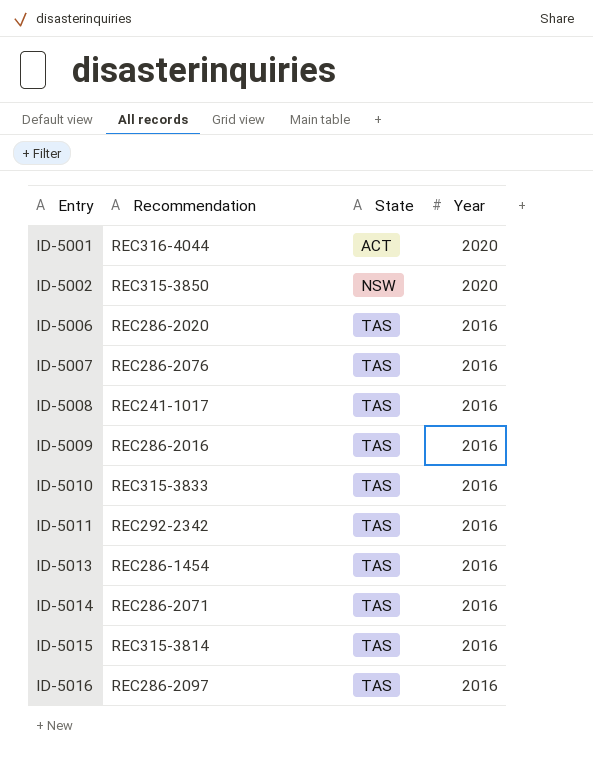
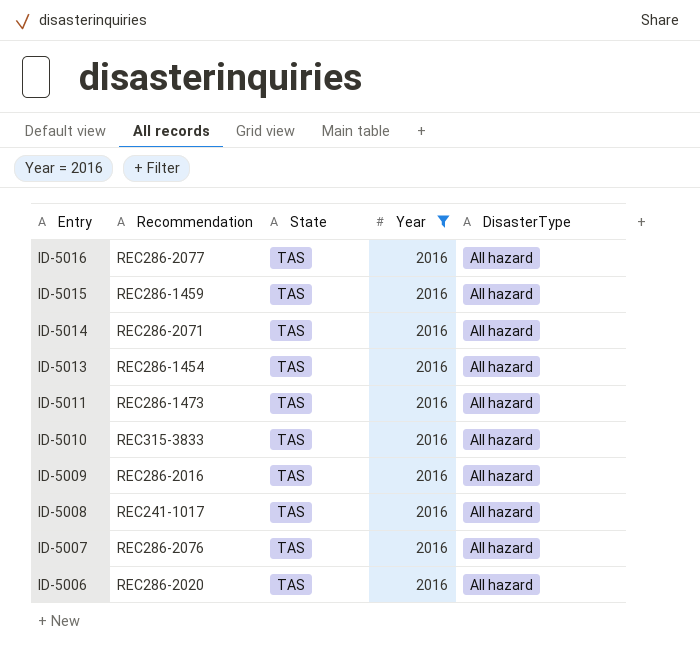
filter: none -> Year = 2016
row order: Entry ascending -> Entry descending
column DisasterType | position: none -> 5
ID-5016 | Recommendation: REC286-2097 -> REC286-2077
ID-5015 | Recommendation: REC315-3814 -> REC286-1459
ID-5011 | Recommendation: REC292-2342 -> REC286-1473

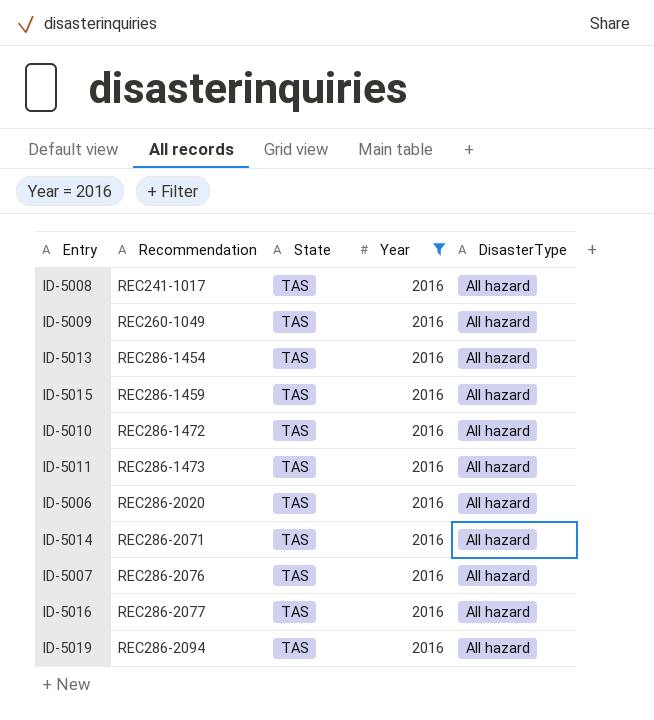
row order: Entry descending -> Recommendation ascending
ID-5009 | Recommendation: REC286-2016 -> REC260-1049
ID-5010 | Recommendation: REC315-3833 -> REC286-1472
row ID-5019: none -> REC286-2094 | TAS | 2016 | All hazard

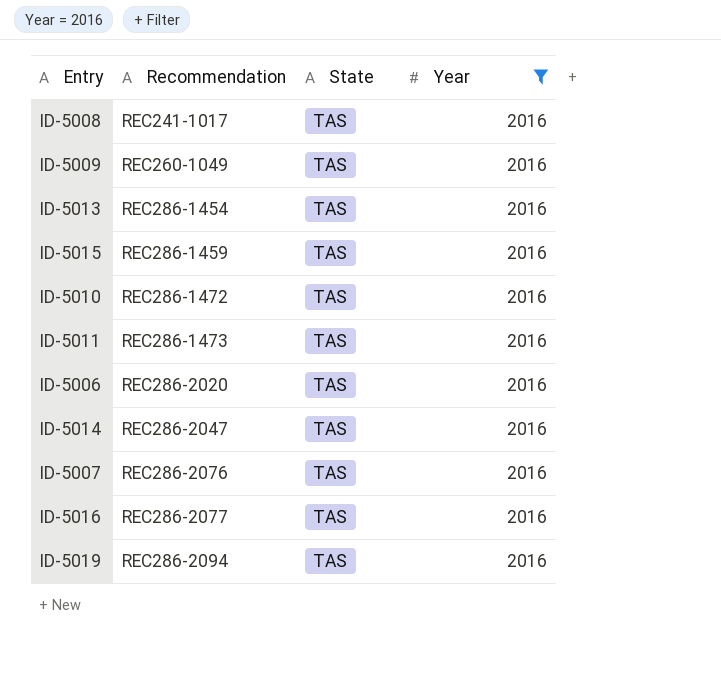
column DisasterType | position: 5 -> none
ID-5014 | Recommendation: REC286-2071 -> REC286-2047

